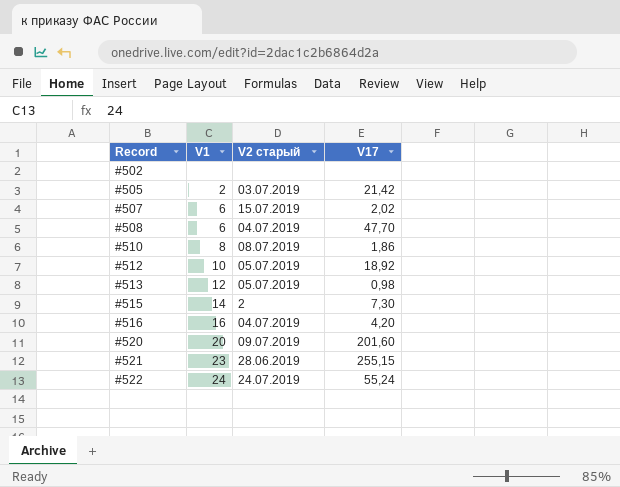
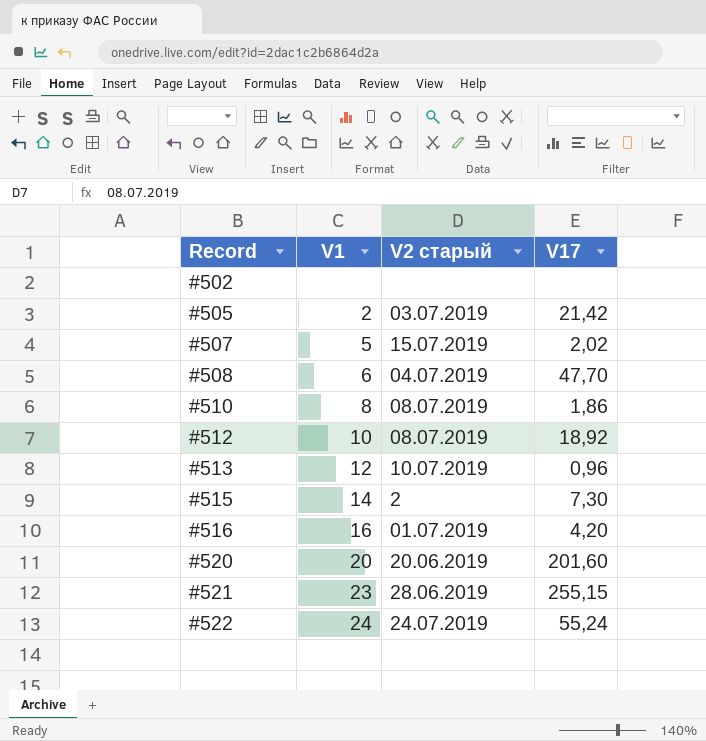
#507 | V1: 6 -> 5
#512 | V2 старый: 05.07.2019 -> 08.07.2019
#513 | V2 старый: 05.07.2019 -> 10.07.2019
#513 | V17: 0,98 -> 0,96
#516 | V2 старый: 04.07.2019 -> 01.07.2019
#520 | V2 старый: 09.07.2019 -> 20.06.2019

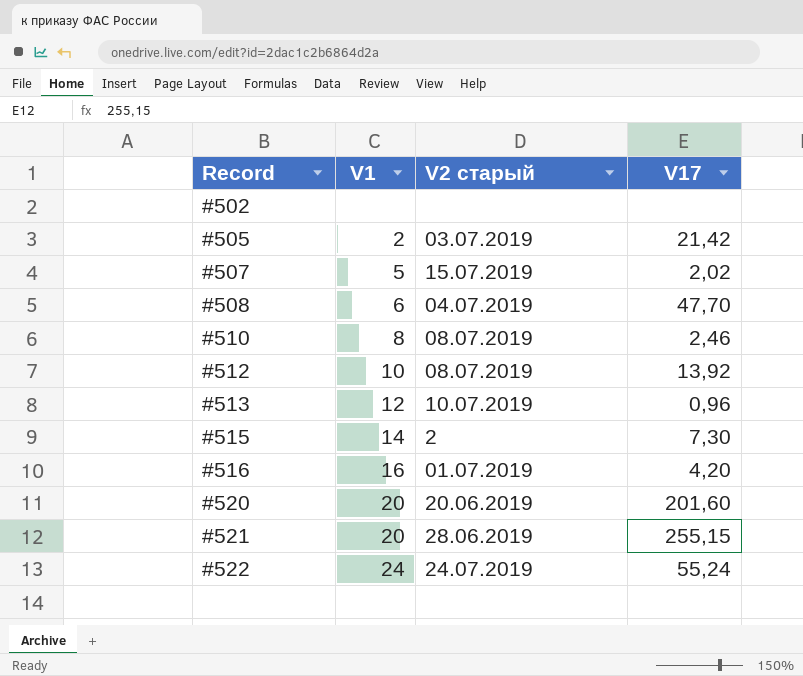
#510 | V17: 1,86 -> 2,46
#512 | V17: 18,92 -> 13,92
#521 | V1: 23 -> 20

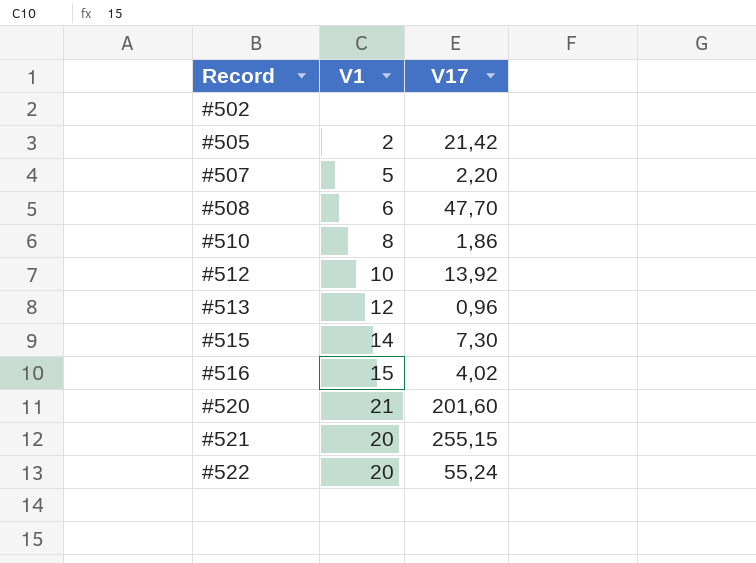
column V2 старый | position: 3 -> none
#507 | V17: 2,02 -> 2,20
#510 | V17: 2,46 -> 1,86
#516 | V1: 16 -> 15
#516 | V17: 4,20 -> 4,02
#520 | V1: 20 -> 21
#522 | V1: 24 -> 20

